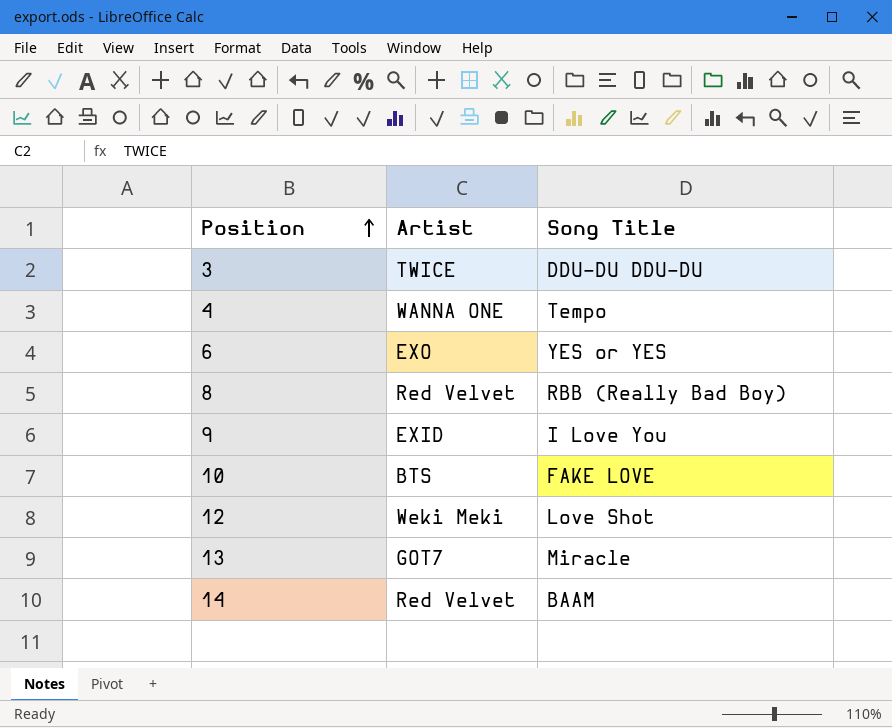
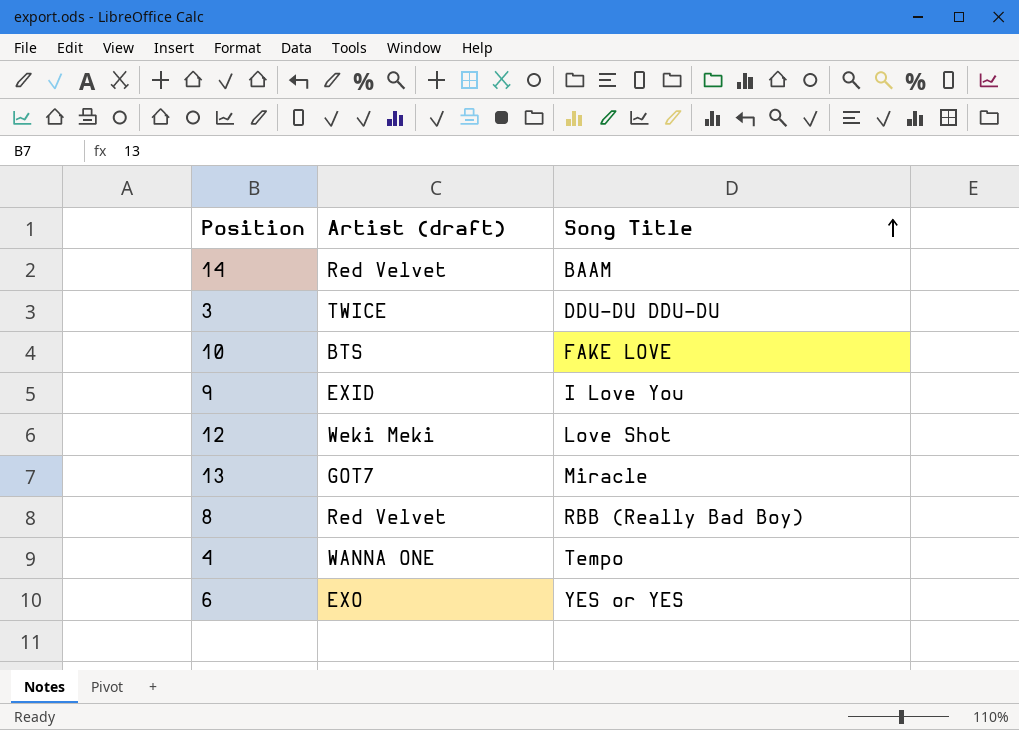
row order: Position ascending -> Song Title ascending
column name: Artist -> Artist (draft)

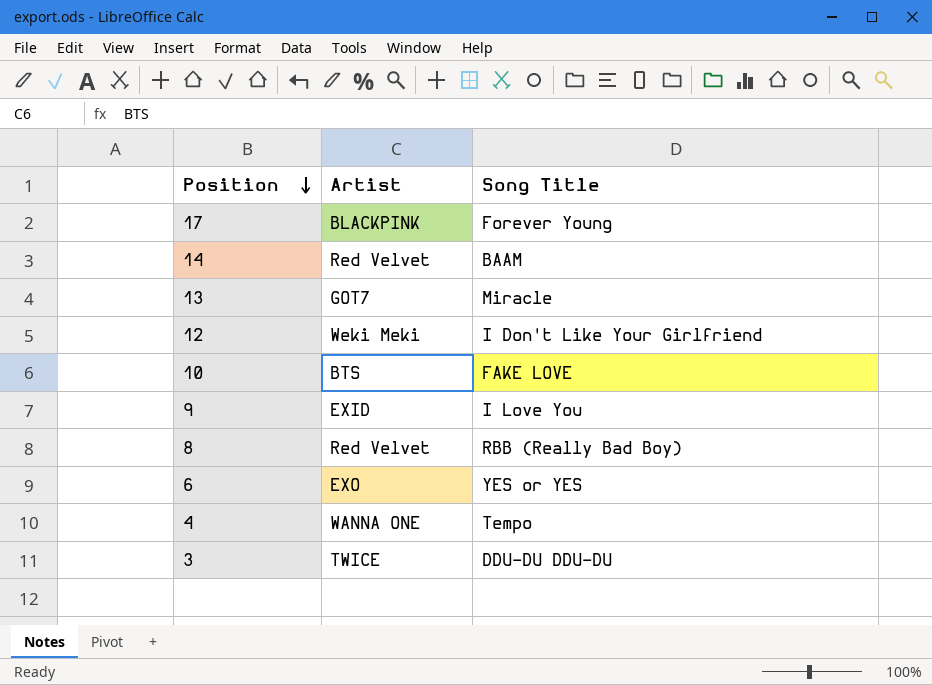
row order: Song Title ascending -> Position descending
column name: Artist (draft) -> Artist
row 17: none -> BLACKPINK | Forever Young
12 | Song Title: Love Shot -> I Don't Like Your Girlfriend

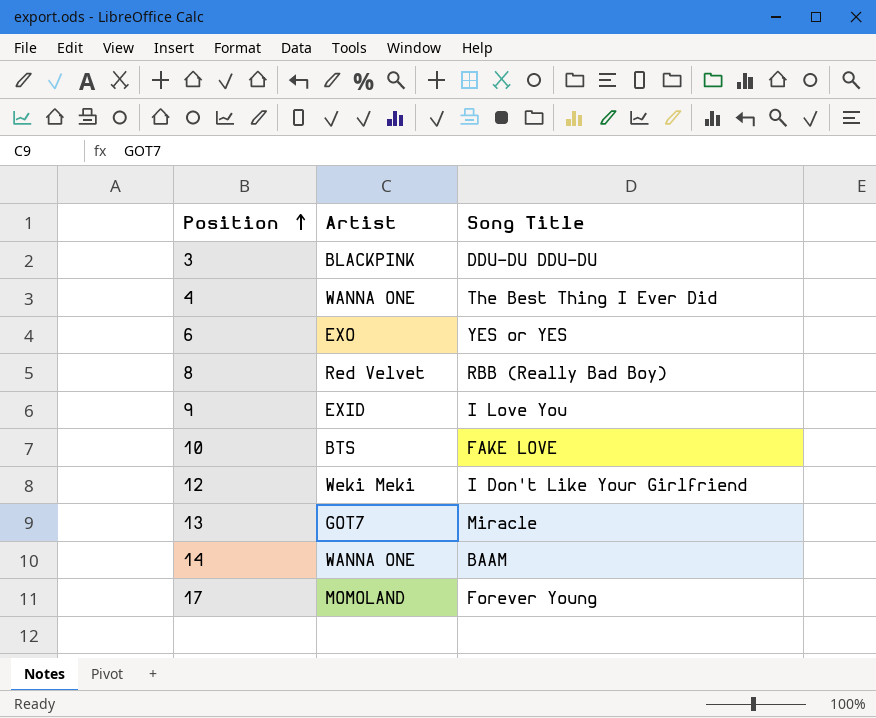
row order: Position descending -> Position ascending
3 | Artist: TWICE -> BLACKPINK
4 | Song Title: Tempo -> The Best Thing I Ever Did
14 | Artist: Red Velvet -> WANNA ONE
17 | Artist: BLACKPINK -> MOMOLAND

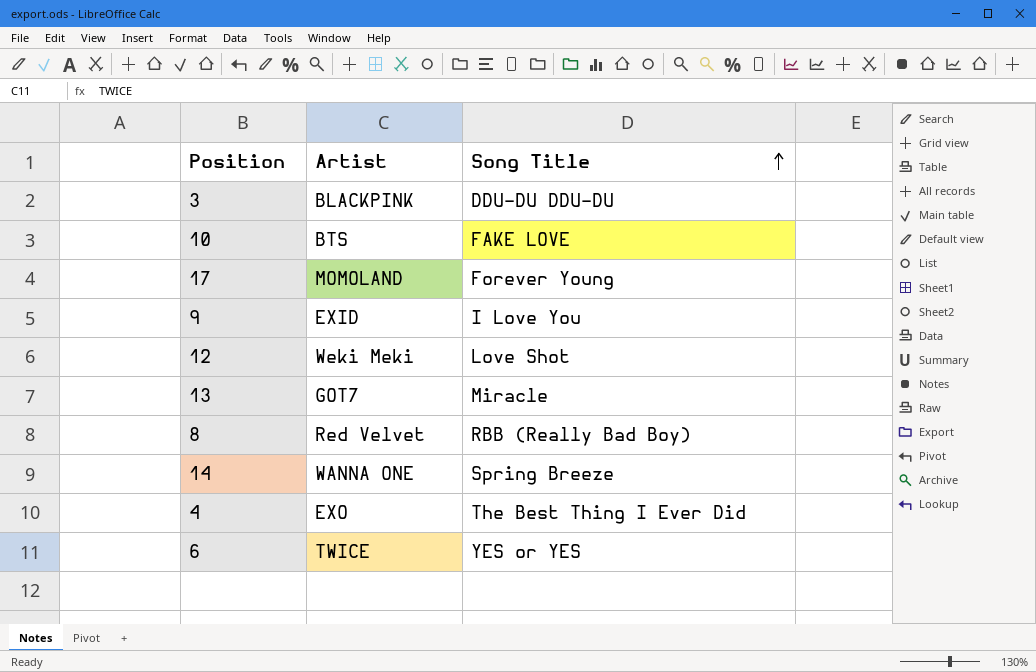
row order: Position ascending -> Song Title ascending
12 | Song Title: I Don't Like Your Girlfriend -> Love Shot
14 | Song Title: BAAM -> Spring Breeze
4 | Artist: WANNA ONE -> EXO
6 | Artist: EXO -> TWICE

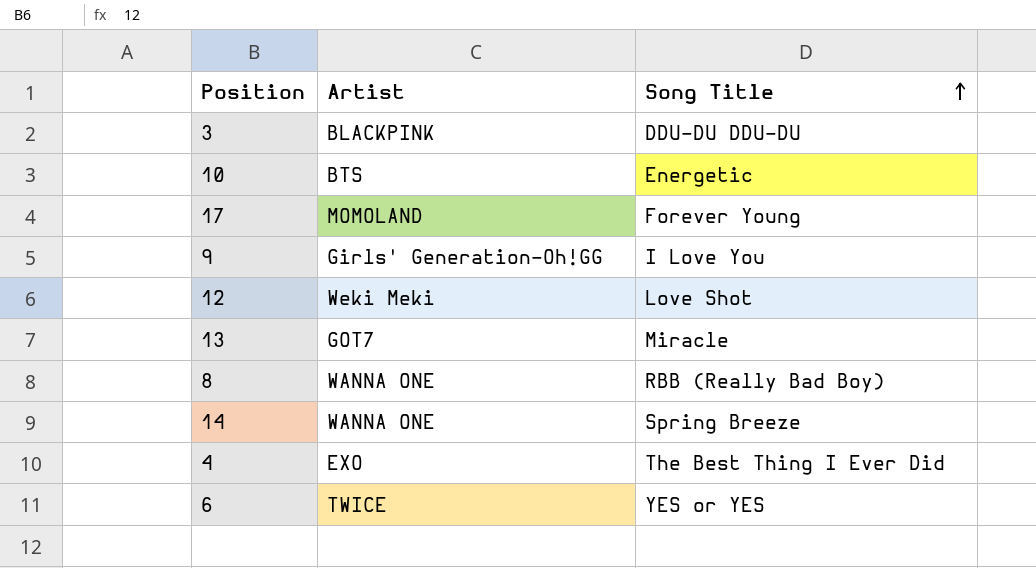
10 | Song Title: FAKE LOVE -> Energetic
9 | Artist: EXID -> Girls' Generation-Oh!GG
8 | Artist: Red Velvet -> WANNA ONE

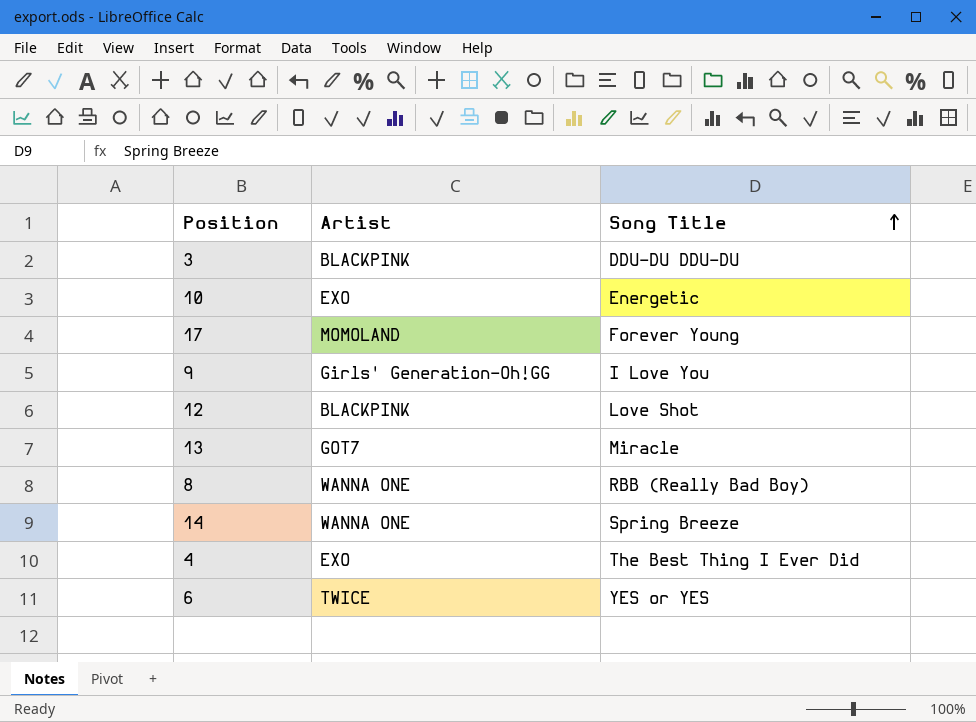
10 | Artist: BTS -> EXO
12 | Artist: Weki Meki -> BLACKPINK

